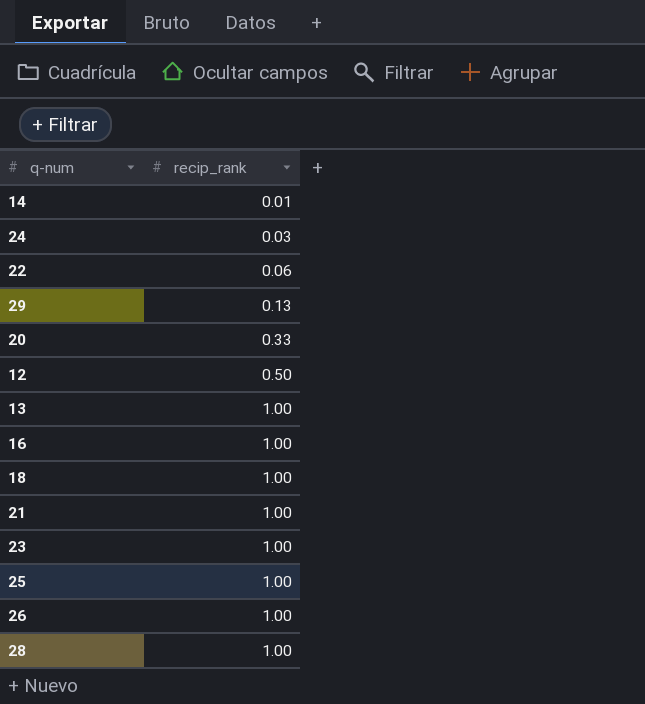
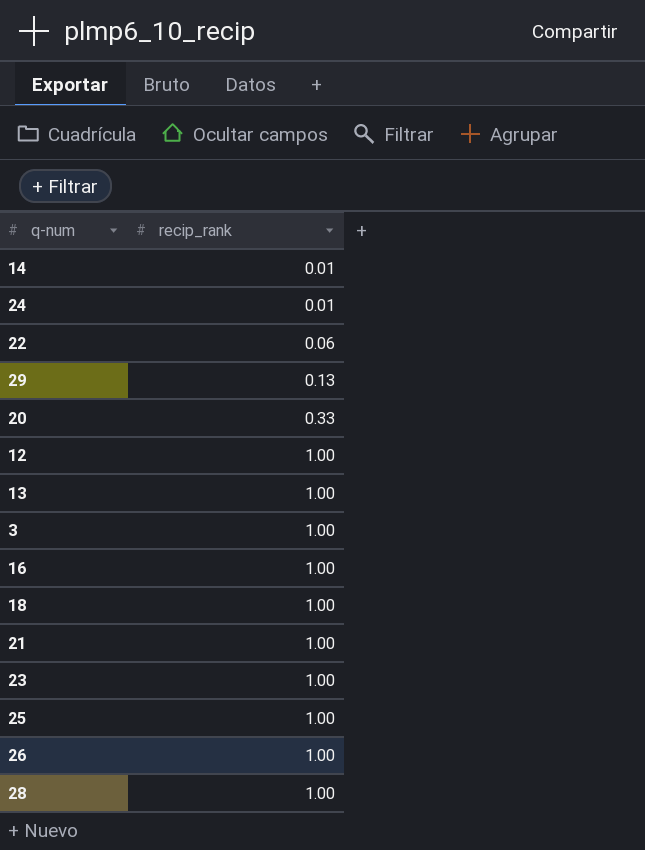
24 | recip_rank: 0.03 -> 0.01
12 | recip_rank: 0.50 -> 1.00
row 3: none -> 1.00

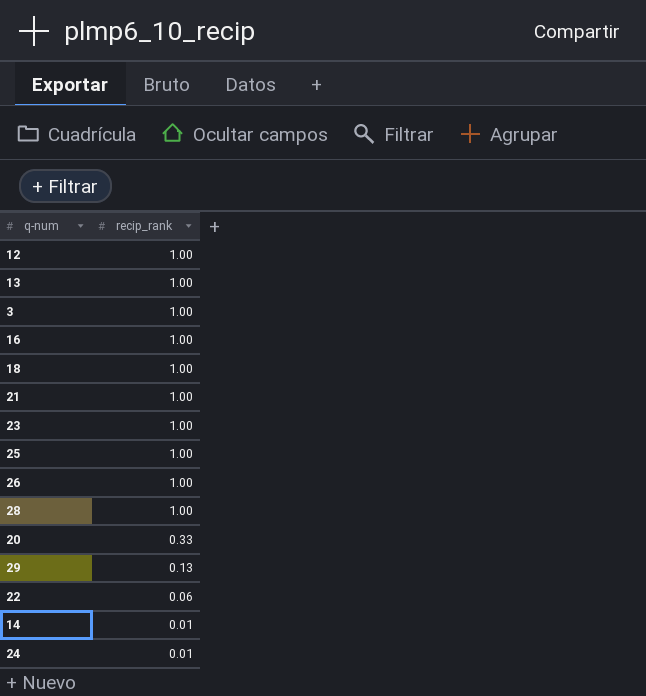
row order: recip_rank ascending -> recip_rank descending

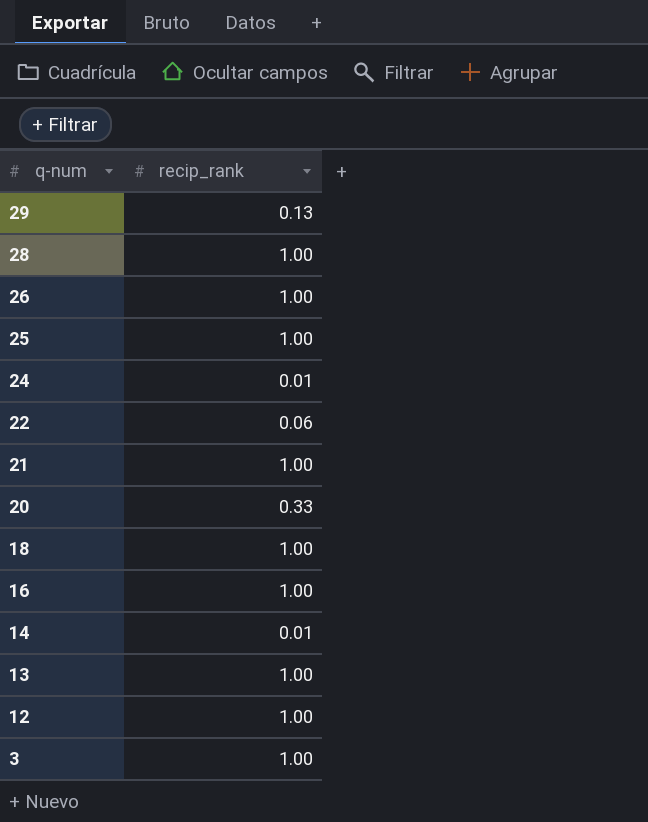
row order: recip_rank descending -> q-num descending
row 23: 1.00 -> none

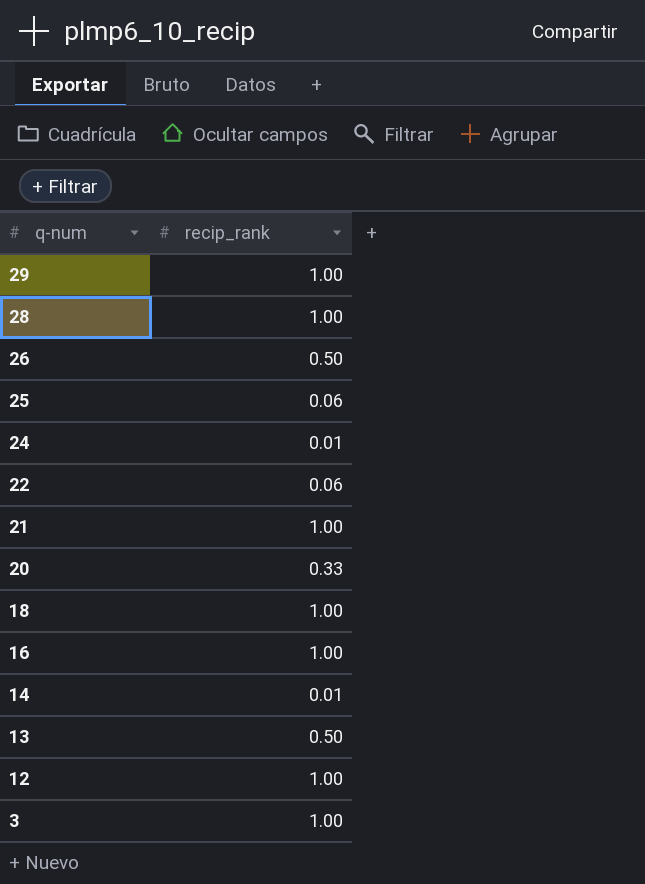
29 | recip_rank: 0.13 -> 1.00
26 | recip_rank: 1.00 -> 0.50
25 | recip_rank: 1.00 -> 0.06
13 | recip_rank: 1.00 -> 0.50

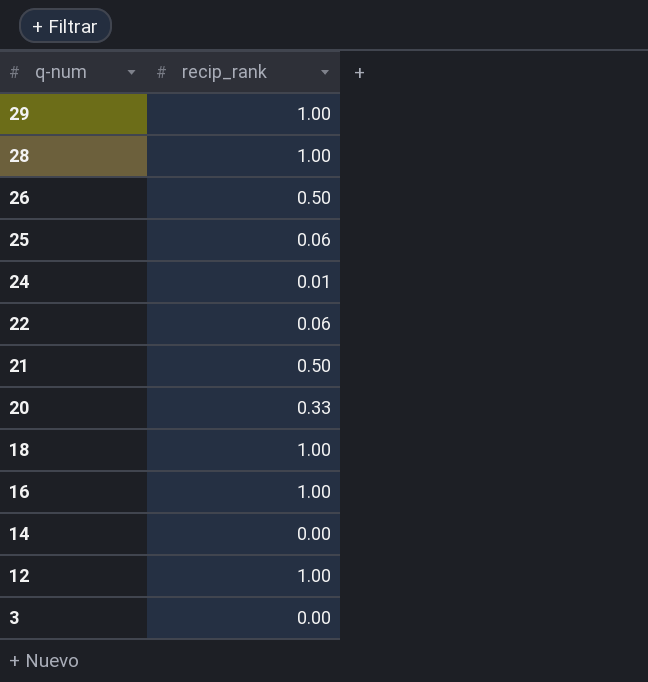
row 13: 0.50 -> none
21 | recip_rank: 1.00 -> 0.50
14 | recip_rank: 0.01 -> 0.00
3 | recip_rank: 1.00 -> 0.00

